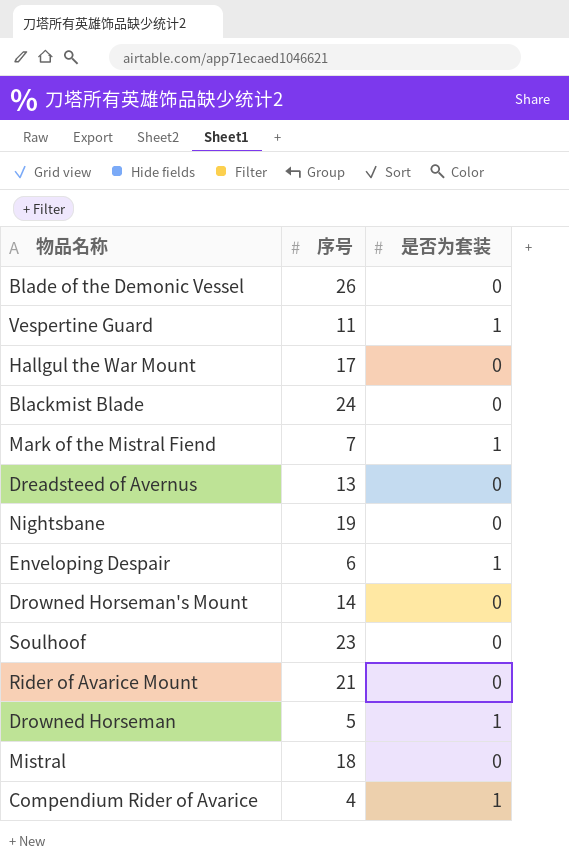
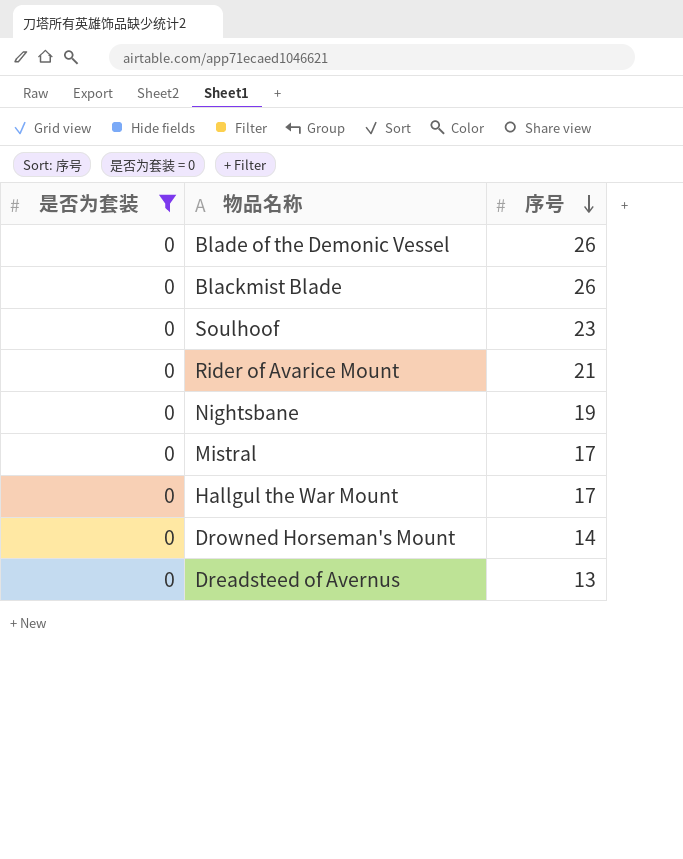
filter: none -> 是否为套装 = 0
row order: none -> 序号 descending
column 是否为套装 | position: 3 -> 1
Blackmist Blade | 序号: 24 -> 26
Mistral | 序号: 18 -> 17

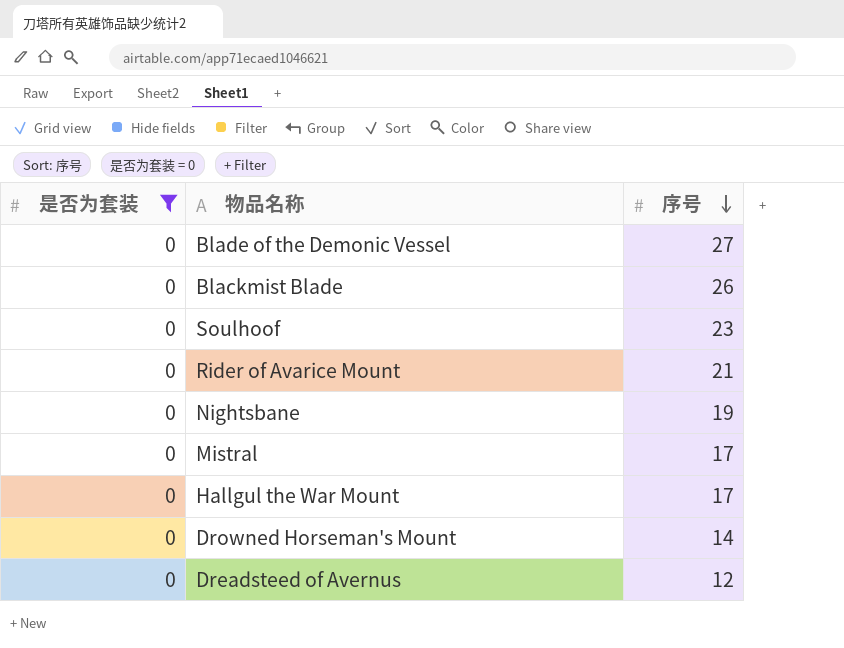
Blade of the Demonic Vessel | 序号: 26 -> 27
Dreadsteed of Avernus | 序号: 13 -> 12

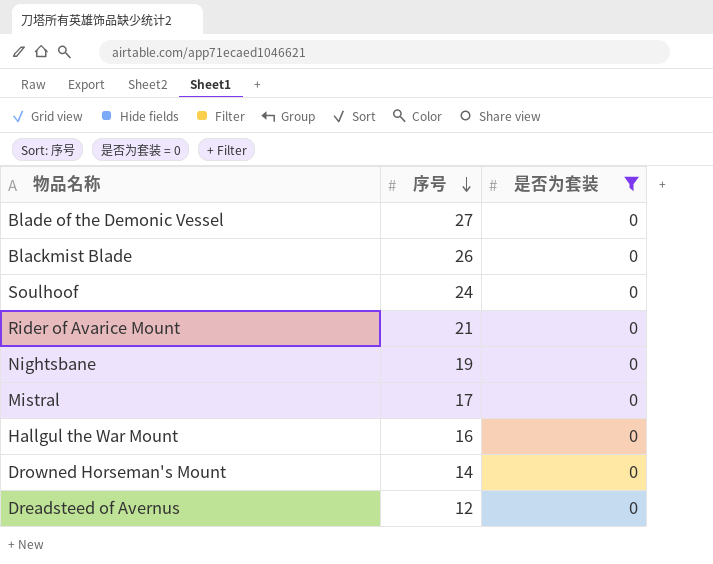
column 是否为套装 | position: 1 -> 3
Soulhoof | 序号: 23 -> 24
Hallgul the War Mount | 序号: 17 -> 16

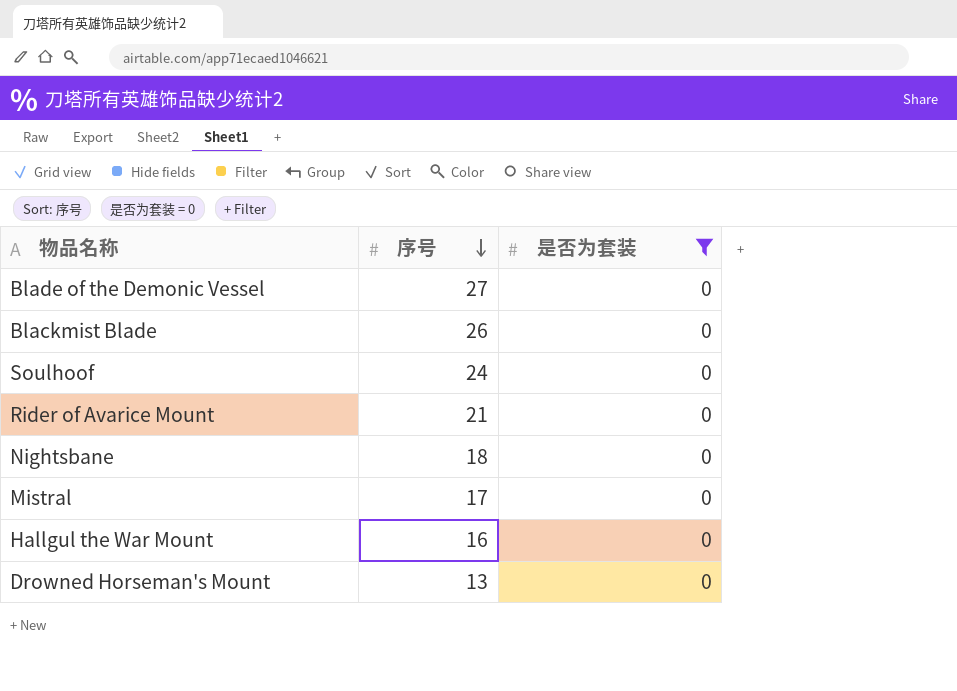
row Dreadsteed of Avernus: 12 | 0 -> none
Nightsbane | 序号: 19 -> 18
Drowned Horseman's Mount | 序号: 14 -> 13

